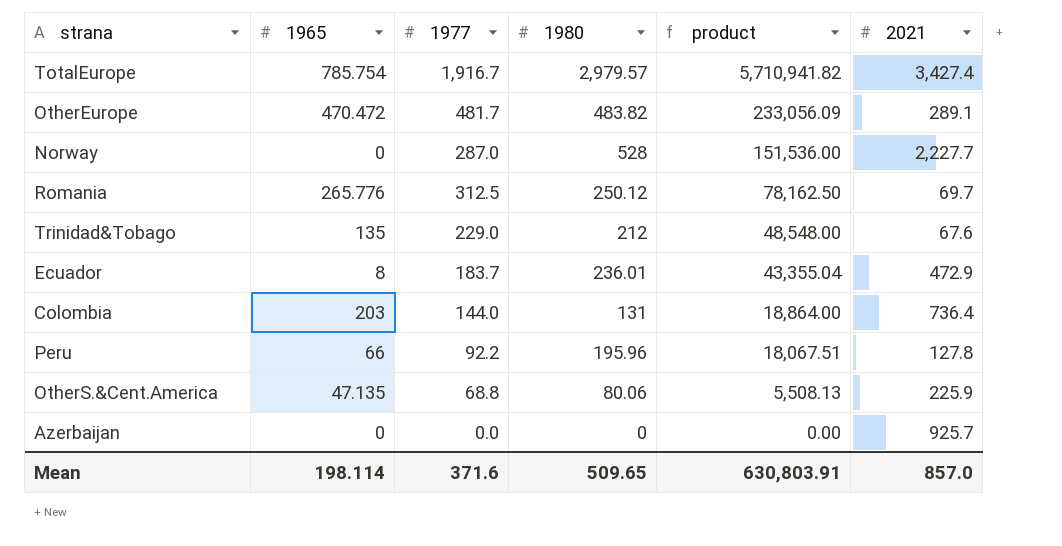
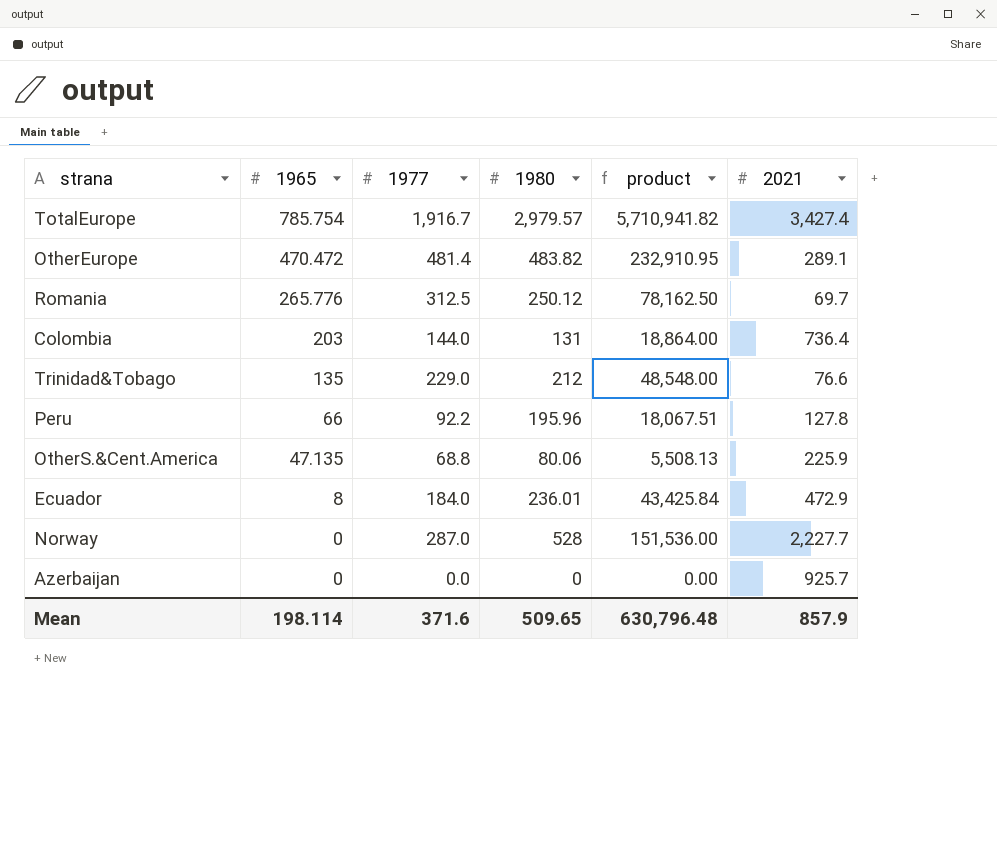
row order: product descending -> 1965 descending
OtherEurope | 1977: 481.7 -> 481.4
OtherEurope | product: 233,056.09 -> 232,910.95
Trinidad&Tobago | 2021: 67.6 -> 76.6
Ecuador | 1977: 183.7 -> 184.0
Ecuador | product: 43,355.04 -> 43,425.84
Mean | product: 630,803.91 -> 630,796.48
Mean | 2021: 857.0 -> 857.9

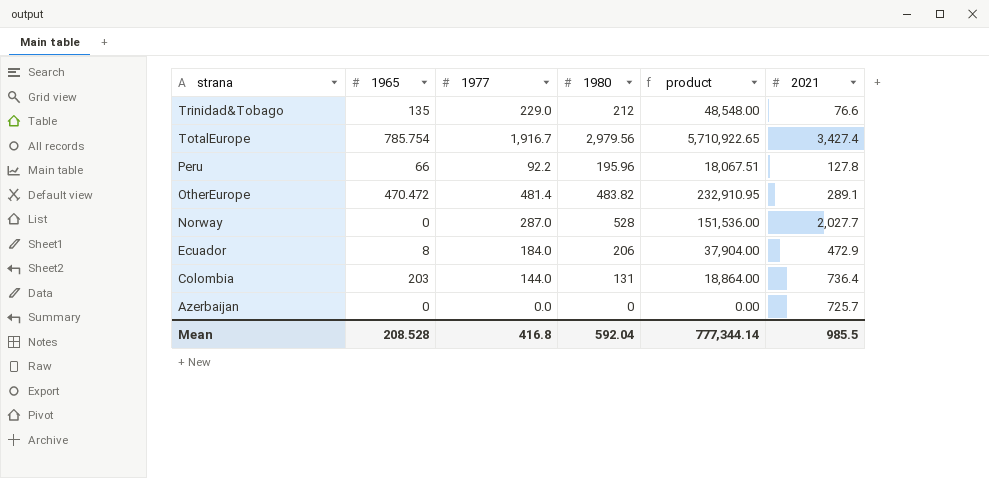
row order: 1965 descending -> strana descending
row Romania: 265.776 | 312.5 | 250.12 | 78,162.50 | 69.7 -> none
row OtherS.&Cent.America: 47.135 | 68.8 | 80.06 | 5,508.13 | 225.9 -> none
TotalEurope | 1980: 2,979.57 -> 2,979.56
TotalEurope | product: 5,710,941.82 -> 5,710,922.65
Norway | 2021: 2,227.7 -> 2,027.7
Ecuador | 1980: 236.01 -> 206
Ecuador | product: 43,425.84 -> 37,904.00
Azerbaijan | 2021: 925.7 -> 725.7
Mean | 1965: 198.114 -> 208.528
Mean | 1977: 371.6 -> 416.8
Mean | 1980: 509.65 -> 592.04
Mean | product: 630,796.48 -> 777,344.14
Mean | 2021: 857.9 -> 985.5

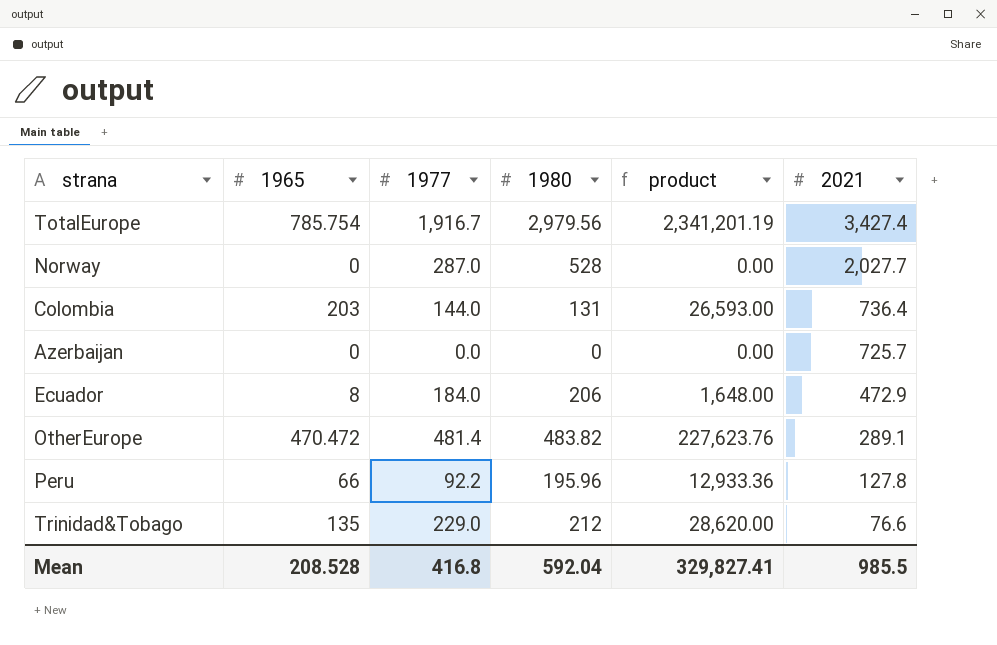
row order: strana descending -> 2021 descending
column product | formula: [1977] * [1980] -> [1965] * [1980]
Mean | product: 777,344.14 -> 329,827.41

